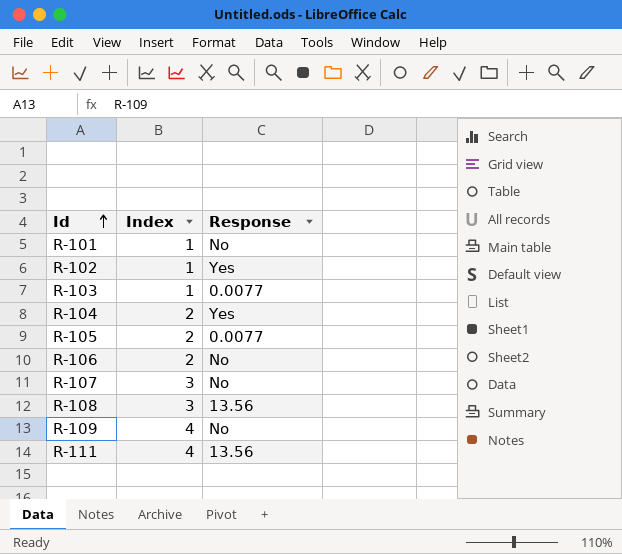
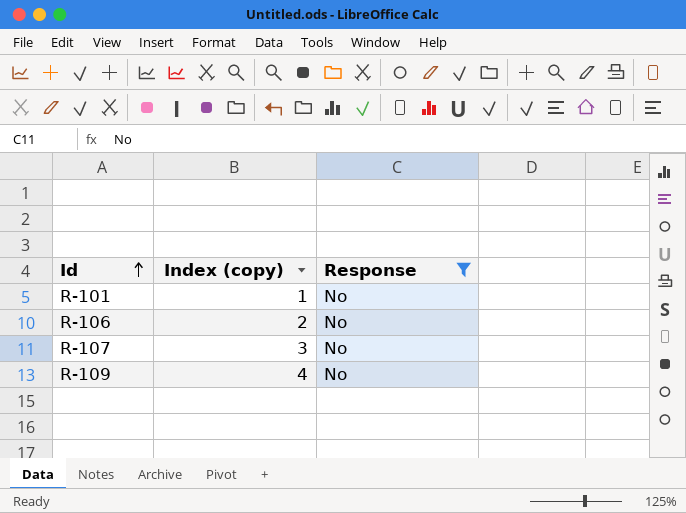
filter: none -> Response = No
column name: Index -> Index (copy)

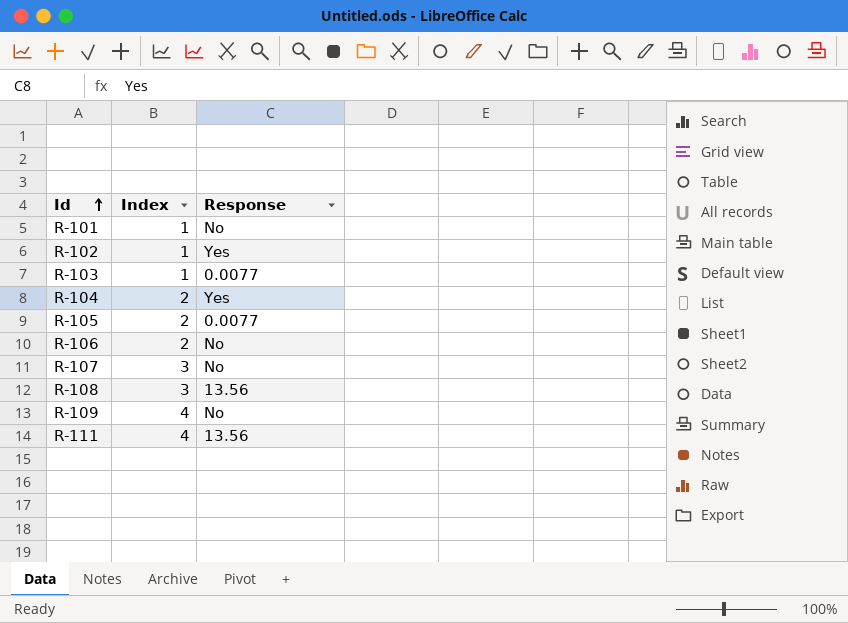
filter: Response = No -> none
column name: Index (copy) -> Index

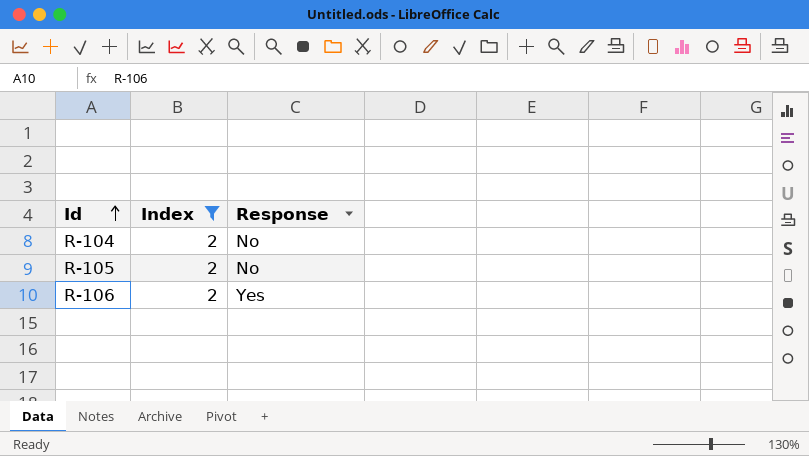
filter: none -> Index = 2
R-104 | Response: Yes -> No
R-105 | Response: 0.0077 -> No
R-106 | Response: No -> Yes

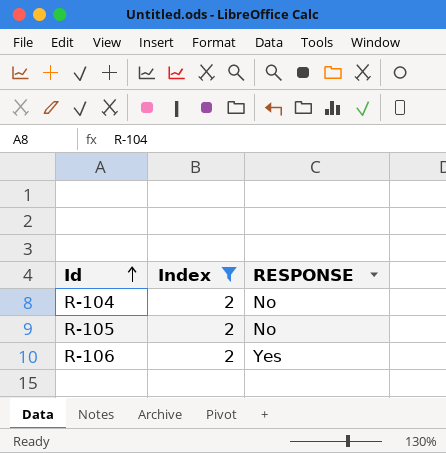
column name: Response -> RESPONSE

